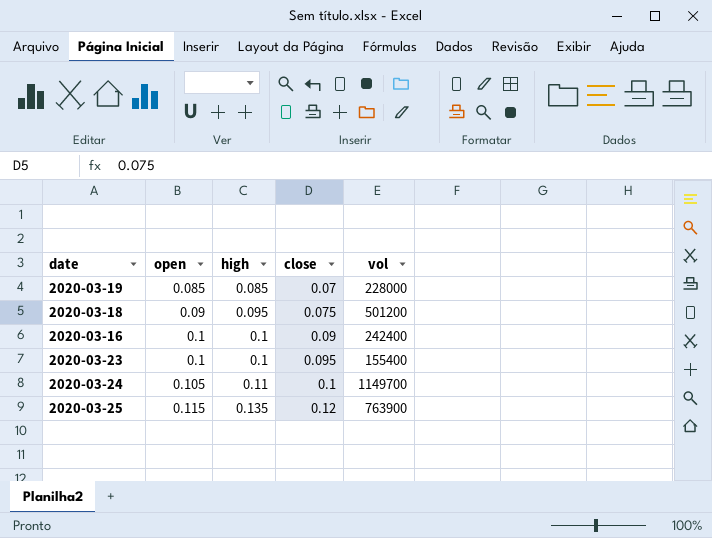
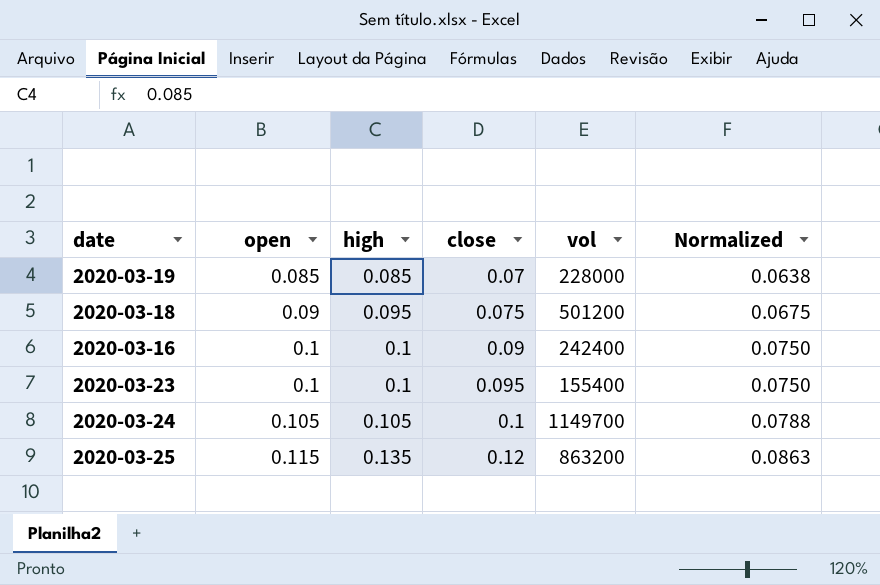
column Normalized | formula: none -> [open] * 0.75
2020-03-24 | high: 0.11 -> 0.105
2020-03-25 | vol: 763900 -> 863200

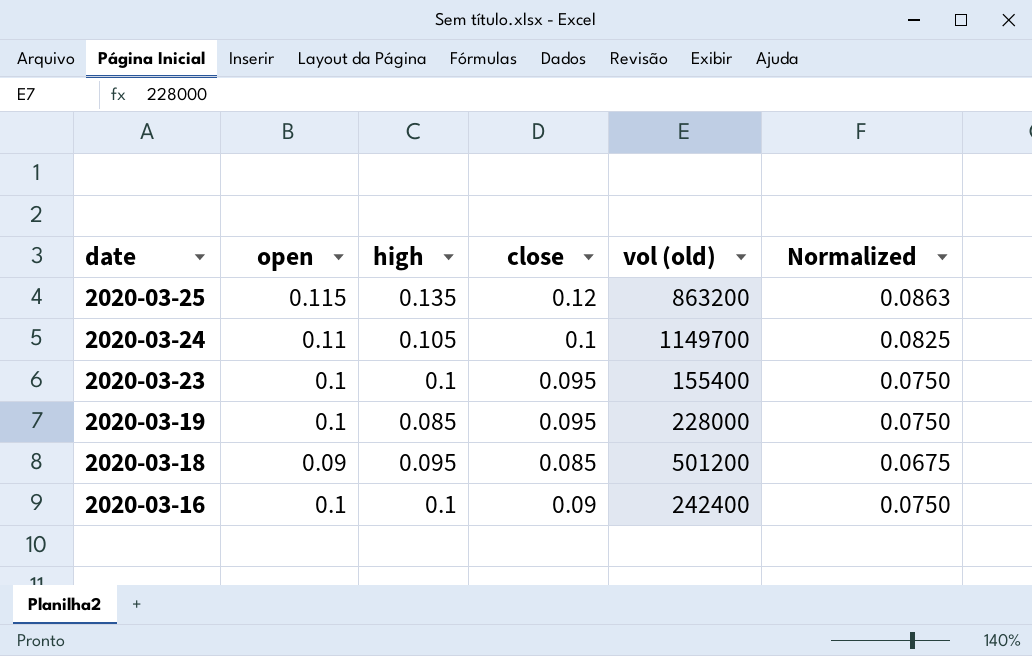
row order: open ascending -> date descending
column name: vol -> vol (old)
2020-03-24 | open: 0.105 -> 0.11
2020-03-24 | Normalized: 0.0788 -> 0.0825
2020-03-19 | open: 0.085 -> 0.1
2020-03-19 | close: 0.07 -> 0.095
2020-03-19 | Normalized: 0.0638 -> 0.0750
2020-03-18 | close: 0.075 -> 0.085

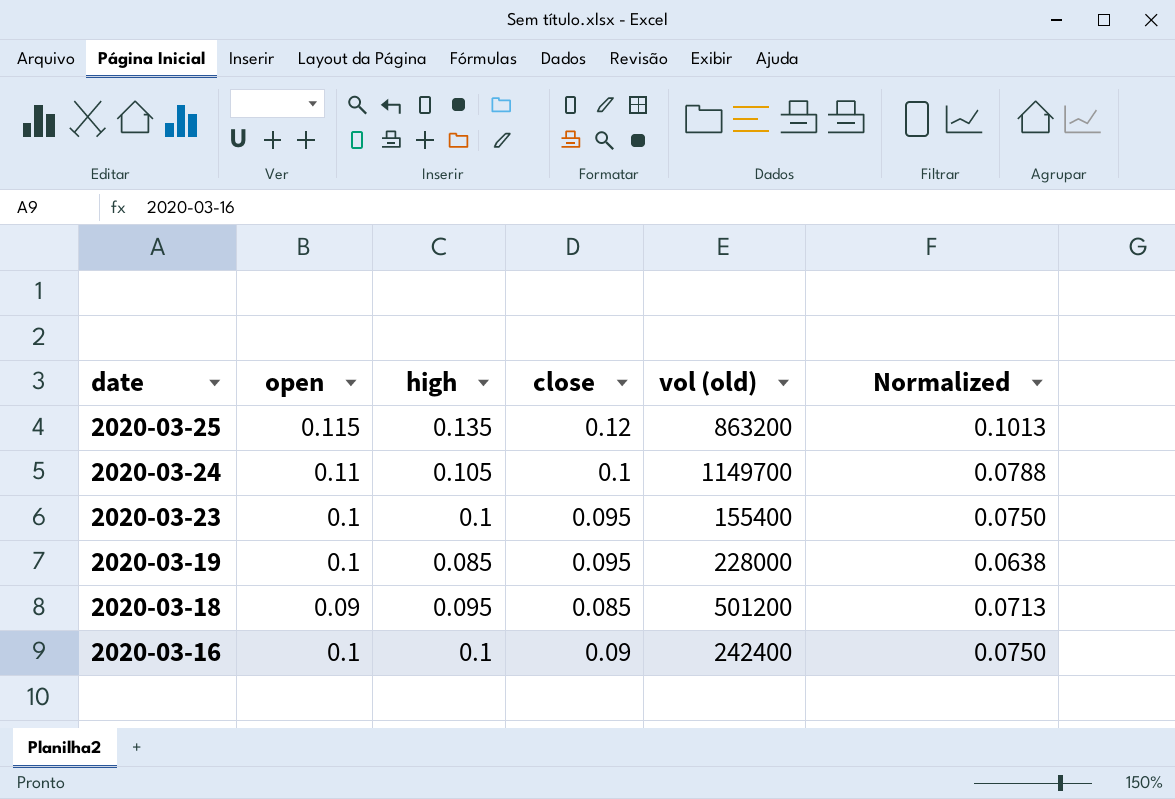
column Normalized | formula: [open] * 0.75 -> [high] * 0.75

